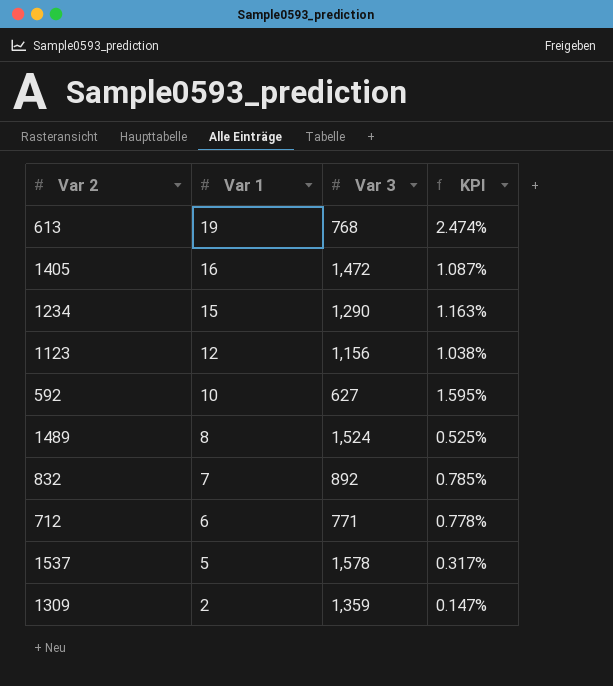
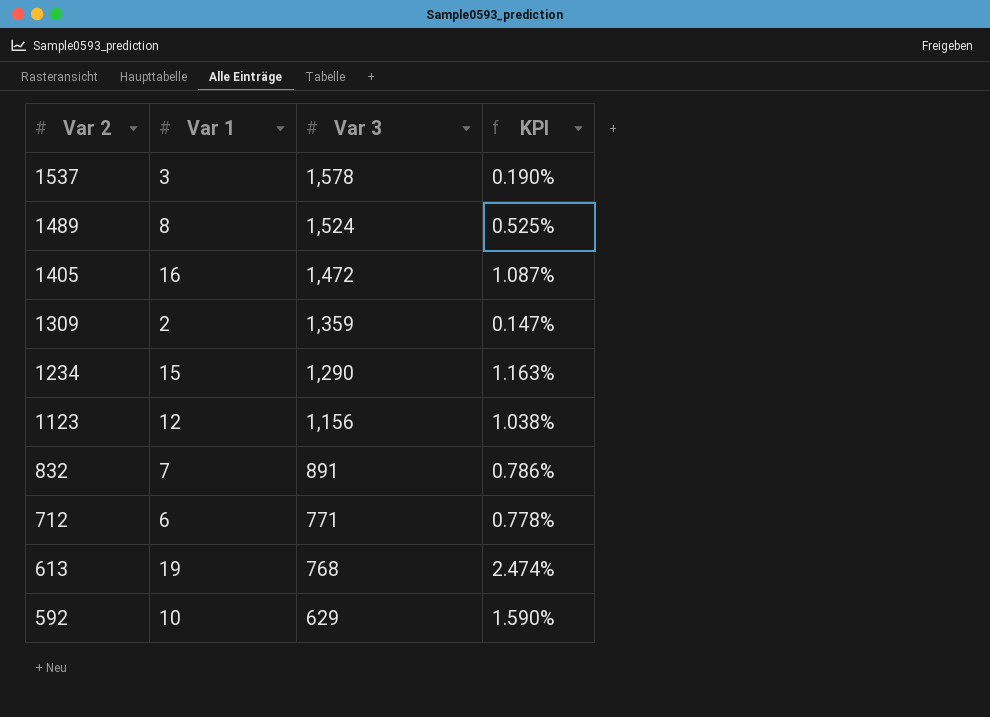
row order: Var 1 descending -> Var 2 descending
1537 | Var 1: 5 -> 3
1537 | KPI: 0.317% -> 0.190%
832 | Var 3: 892 -> 891
832 | KPI: 0.785% -> 0.786%
592 | Var 3: 627 -> 629
592 | KPI: 1.595% -> 1.590%

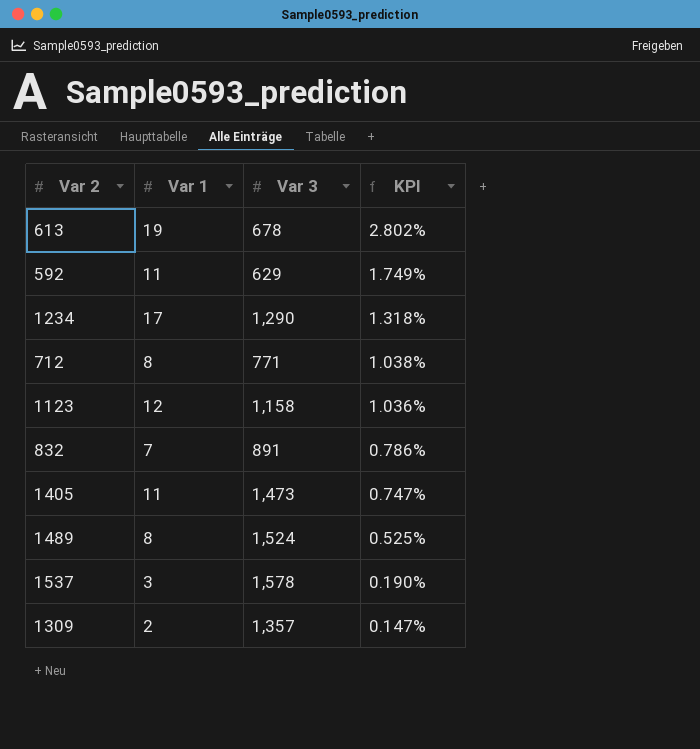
row order: Var 2 descending -> KPI descending
613 | Var 3: 768 -> 678
613 | KPI: 2.474% -> 2.802%
592 | Var 1: 10 -> 11
592 | KPI: 1.590% -> 1.749%
1234 | Var 1: 15 -> 17
1234 | KPI: 1.163% -> 1.318%
712 | Var 1: 6 -> 8
712 | KPI: 0.778% -> 1.038%
1123 | Var 3: 1,156 -> 1,158
1123 | KPI: 1.038% -> 1.036%
1405 | Var 1: 16 -> 11
1405 | Var 3: 1,472 -> 1,473
1405 | KPI: 1.087% -> 0.747%
1309 | Var 3: 1,359 -> 1,357

